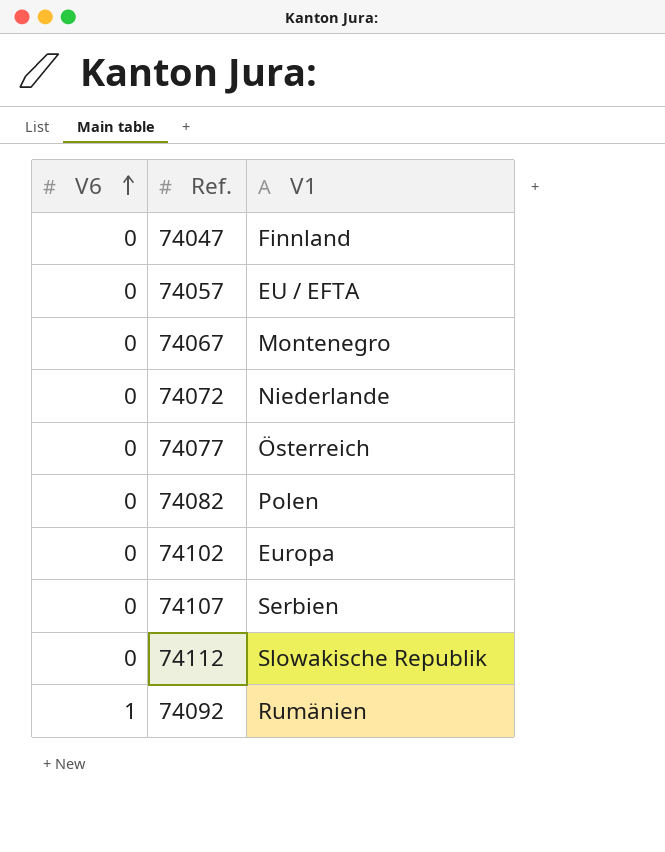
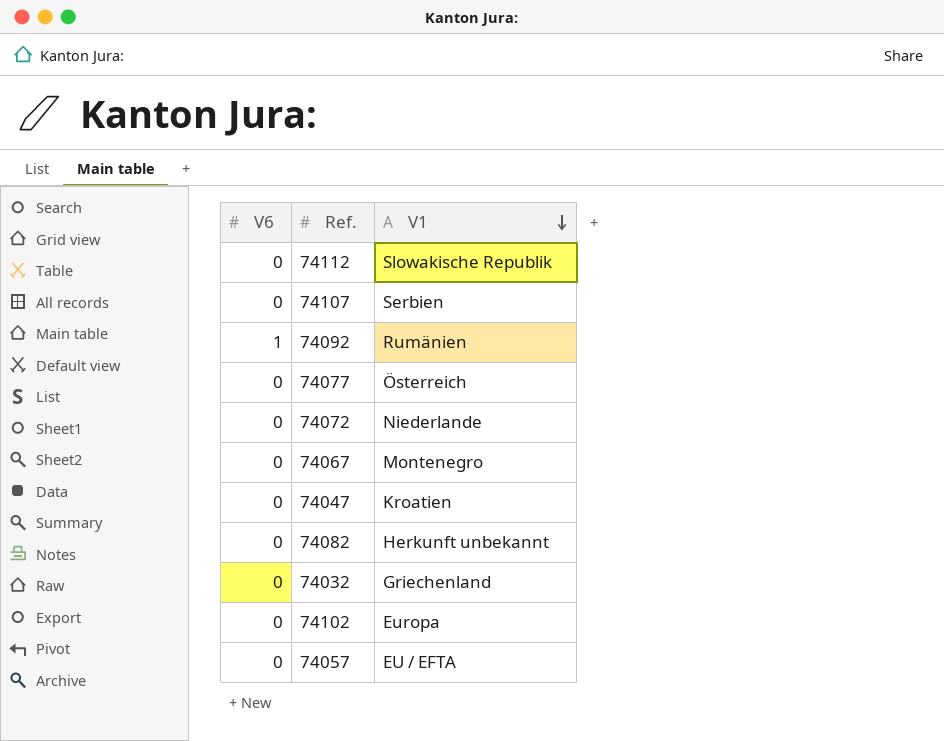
row order: V6 ascending -> V1 descending
74047 | V1: Finnland -> Kroatien
74082 | V1: Polen -> Herkunft unbekannt
row 74032: none -> 0 | Griechenland

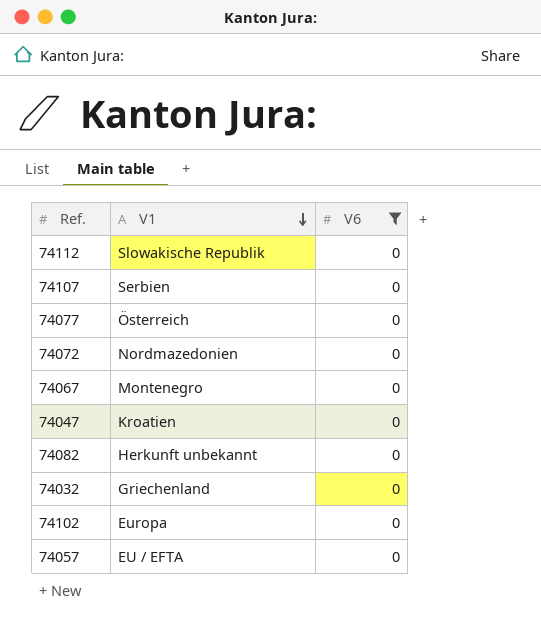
filter: none -> V6 = 0
column V6 | position: 1 -> 3
74072 | V1: Niederlande -> Nordmazedonien

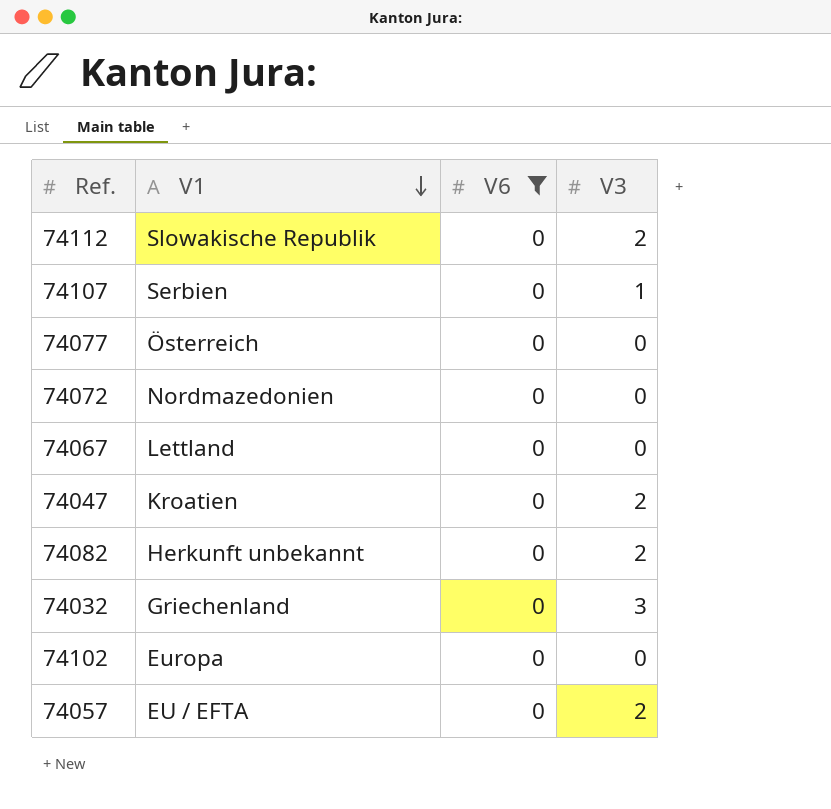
column V3 | position: none -> 4
74067 | V1: Montenegro -> Lettland

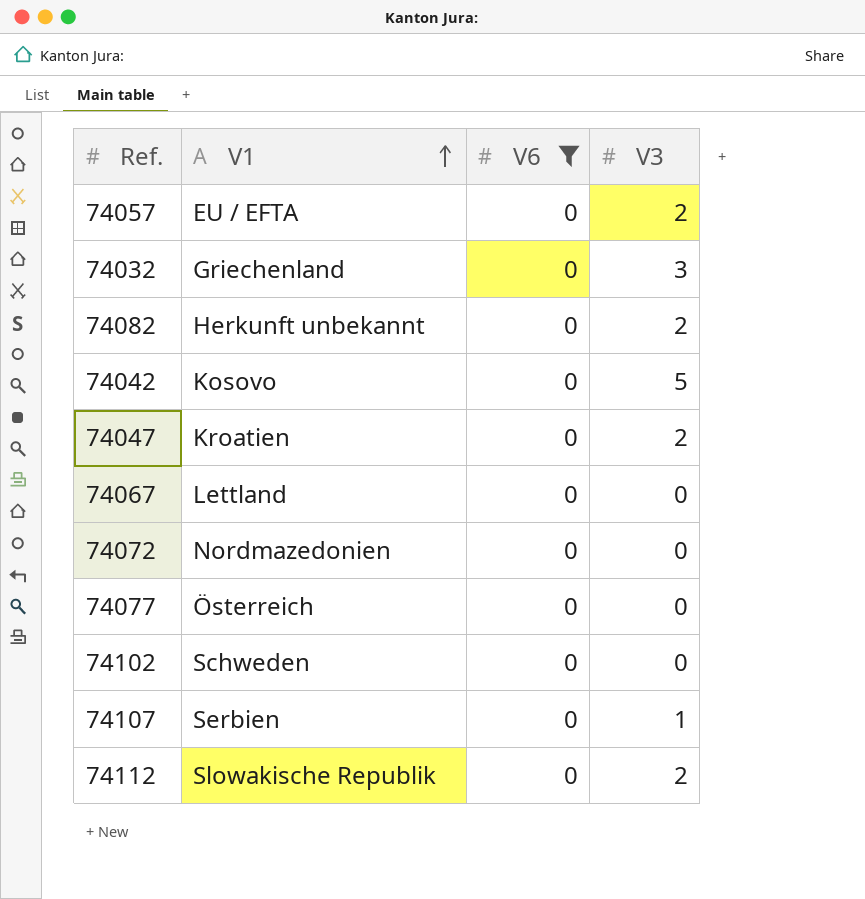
row order: V1 descending -> V1 ascending
row 74042: none -> Kosovo | 0 | 5
74102 | V1: Europa -> Schweden

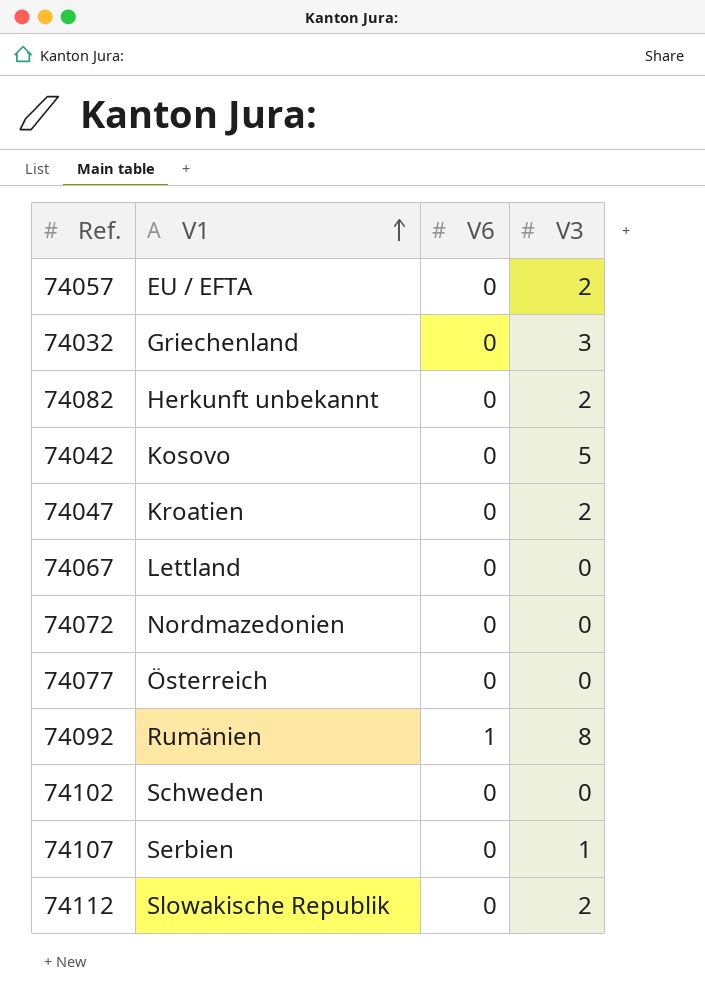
filter: V6 = 0 -> none

